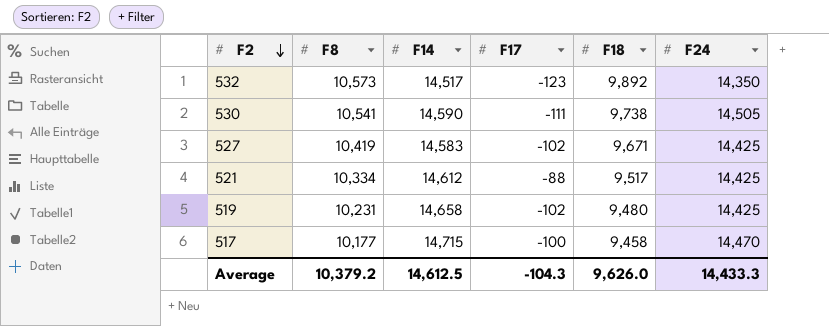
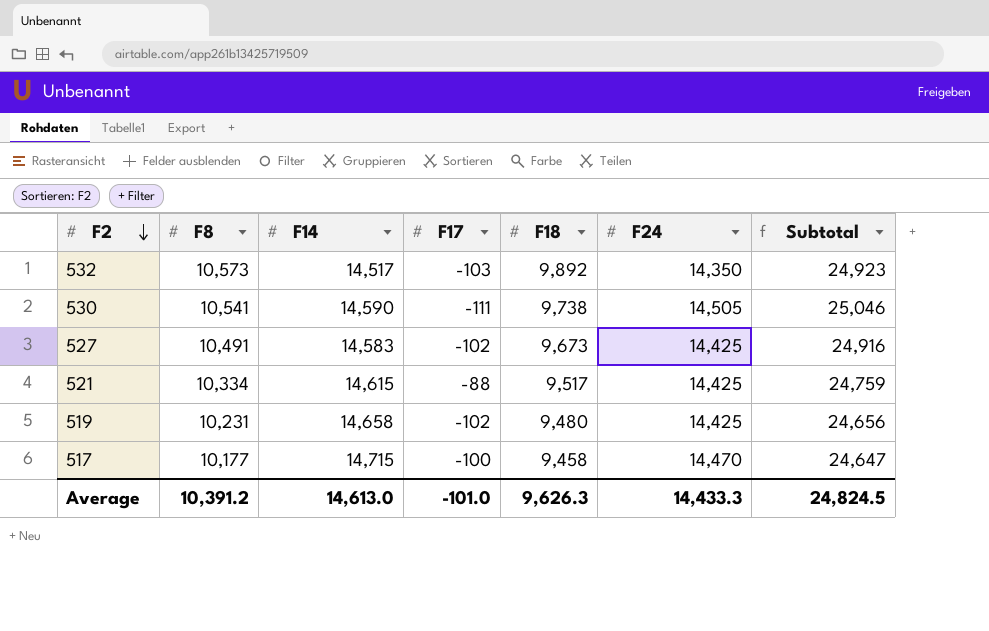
column Subtotal | formula: none -> [F8] + [F24]
532 | F17: -123 -> -103
527 | F8: 10,419 -> 10,491
527 | F18: 9,671 -> 9,673
521 | F14: 14,612 -> 14,615
Average | F8: 10,379.2 -> 10,391.2
Average | F14: 14,612.5 -> 14,613.0
Average | F17: -104.3 -> -101.0
Average | F18: 9,626.0 -> 9,626.3

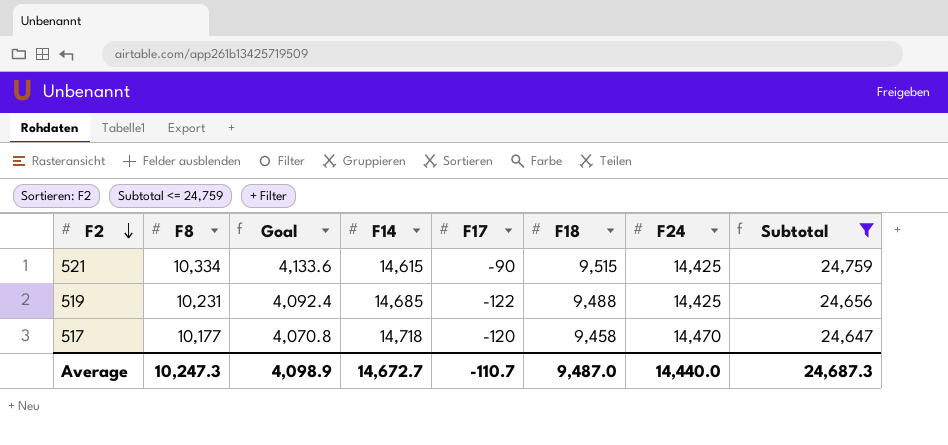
filter: none -> Subtotal <= 24,759
column Goal | formula: none -> [F8] * 0.4
521 | F17: -88 -> -90
521 | F18: 9,517 -> 9,515
519 | F14: 14,658 -> 14,685
519 | F17: -102 -> -122
519 | F18: 9,480 -> 9,488
517 | F14: 14,715 -> 14,718
517 | F17: -100 -> -120
Average | F8: 10,391.2 -> 10,247.3
Average | F14: 14,613.0 -> 14,672.7
Average | F17: -101.0 -> -110.7
Average | F18: 9,626.3 -> 9,487.0
Average | F24: 14,433.3 -> 14,440.0
Average | Subtotal: 24,824.5 -> 24,687.3

